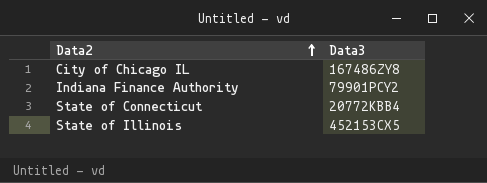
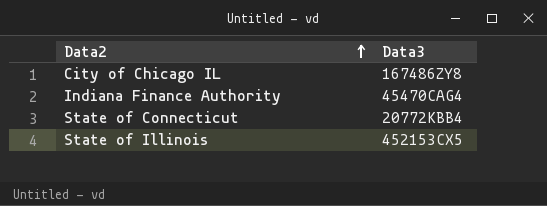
Indiana Finance Authority | Data3: 79901PCY2 -> 45470CAG4

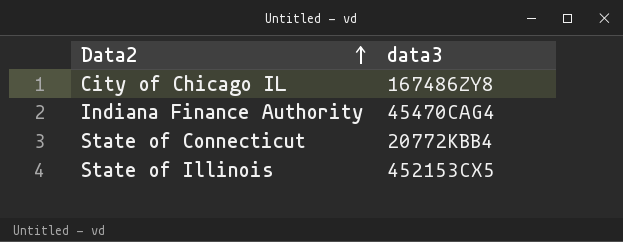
column name: Data3 -> data3

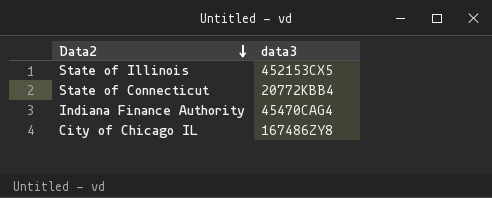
row order: Data2 ascending -> Data2 descending

